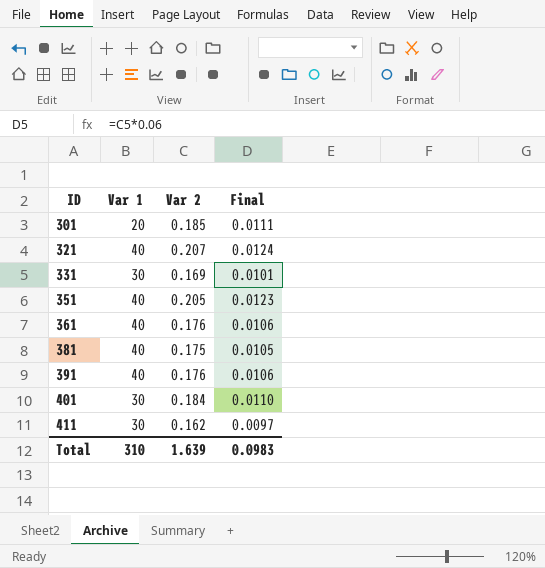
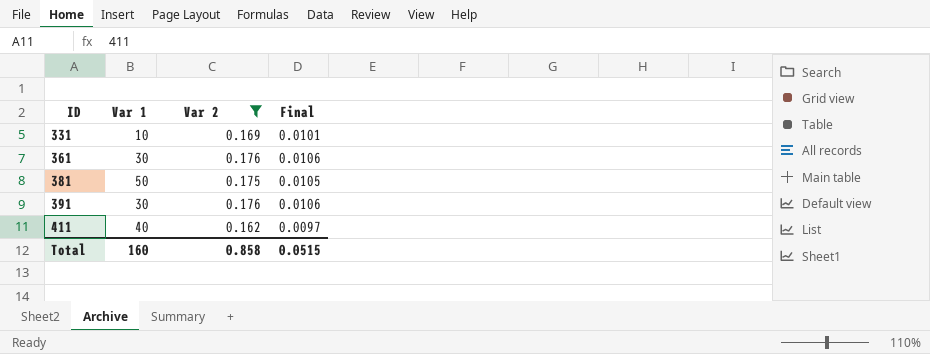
filter: none -> Var 2 <= 0.176
331 | Var 1: 30 -> 10
361 | Var 1: 40 -> 30
381 | Var 1: 40 -> 50
391 | Var 1: 40 -> 30
411 | Var 1: 30 -> 40
Total | Var 1: 310 -> 160
Total | Var 2: 1.639 -> 0.858
Total | Final: 0.0983 -> 0.0515

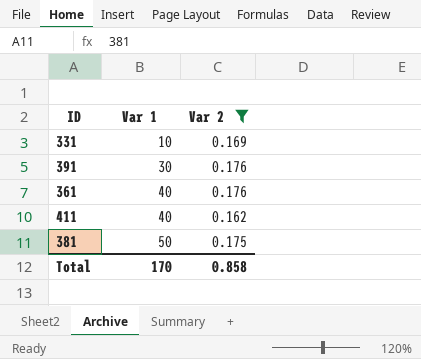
row order: ID ascending -> Var 1 ascending
column Final | formula: [Var 2] * 0.06 -> none
361 | Var 1: 30 -> 40
Total | Var 1: 160 -> 170

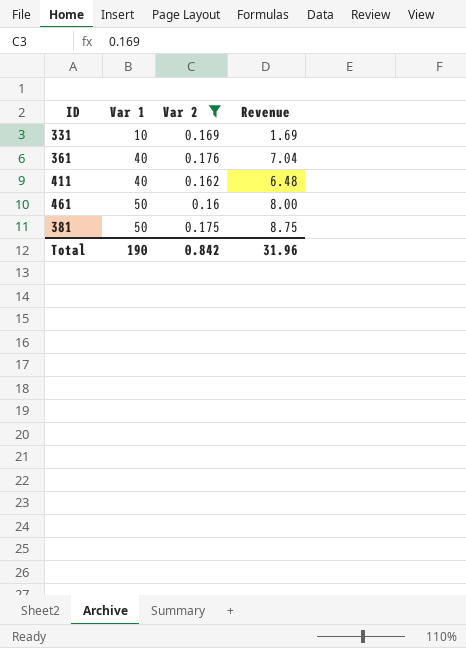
column Revenue | formula: none -> [Var 1] * [Var 2]
row 391: 30 | 0.176 -> none
row 461: none -> 50 | 0.16 | 8.00
Total | Var 1: 170 -> 190
Total | Var 2: 0.858 -> 0.842

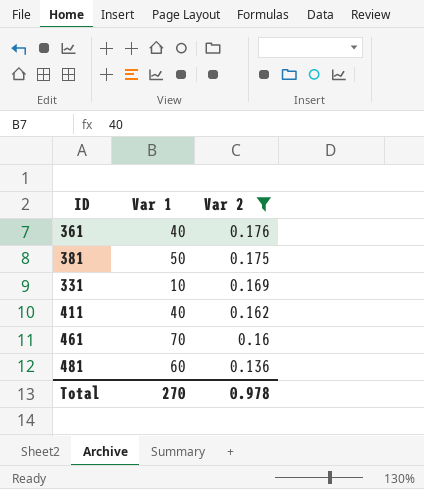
row order: Var 1 ascending -> Var 2 descending
column Revenue | formula: [Var 1] * [Var 2] -> none
461 | Var 1: 50 -> 70
row 481: none -> 60 | 0.136
Total | Var 1: 190 -> 270
Total | Var 2: 0.842 -> 0.978

